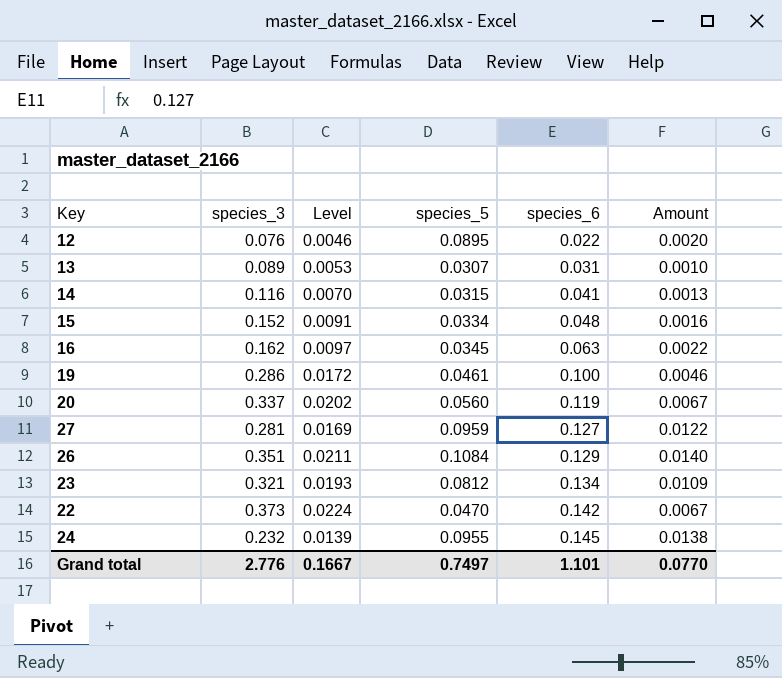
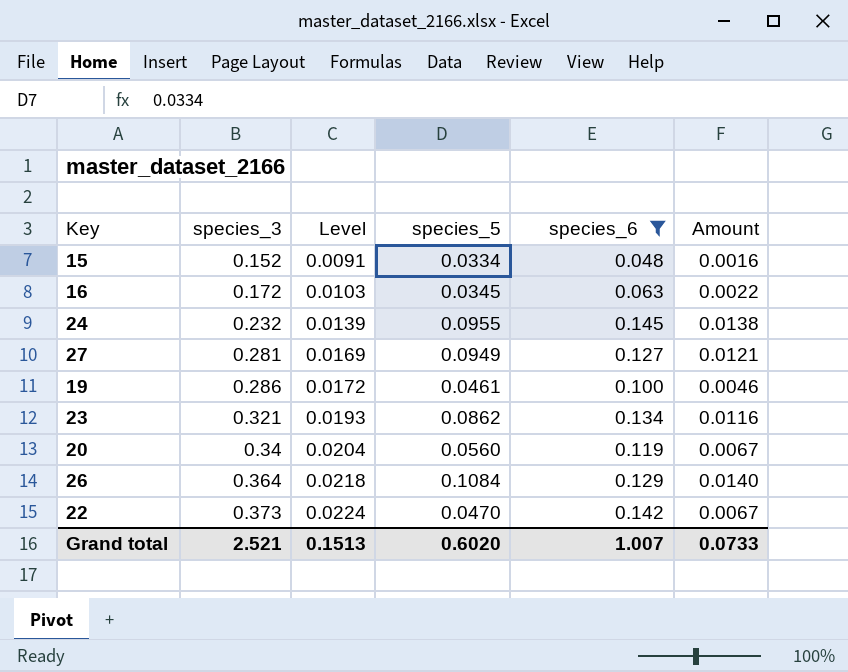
filter: none -> species_6 >= 0.048
row order: species_6 ascending -> species_3 ascending
16 | species_3: 0.162 -> 0.172
16 | Level: 0.0097 -> 0.0103
27 | species_5: 0.0959 -> 0.0949
27 | Amount: 0.0122 -> 0.0121
23 | species_5: 0.0812 -> 0.0862
23 | Amount: 0.0109 -> 0.0116
20 | species_3: 0.337 -> 0.34
20 | Level: 0.0202 -> 0.0204
26 | species_3: 0.351 -> 0.364
26 | Level: 0.0211 -> 0.0218
Grand total | species_3: 2.776 -> 2.521
Grand total | Level: 0.1667 -> 0.1513
Grand total | species_5: 0.7497 -> 0.6020
Grand total | species_6: 1.101 -> 1.007
Grand total | Amount: 0.0770 -> 0.0733

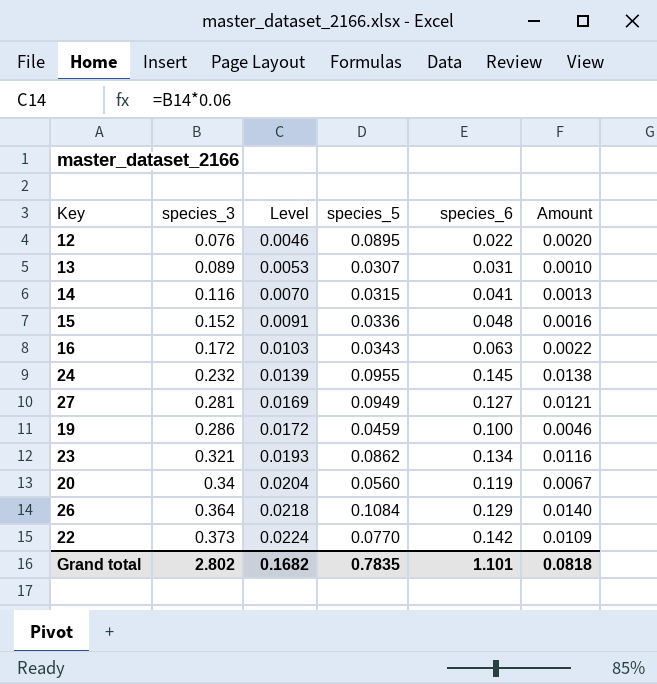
filter: species_6 >= 0.048 -> none
15 | species_5: 0.0334 -> 0.0336
16 | species_5: 0.0345 -> 0.0343
19 | species_5: 0.0461 -> 0.0459
22 | species_5: 0.0470 -> 0.0770
22 | Amount: 0.0067 -> 0.0109
Grand total | species_3: 2.521 -> 2.802
Grand total | Level: 0.1513 -> 0.1682
Grand total | species_5: 0.6020 -> 0.7835
Grand total | species_6: 1.007 -> 1.101
Grand total | Amount: 0.0733 -> 0.0818

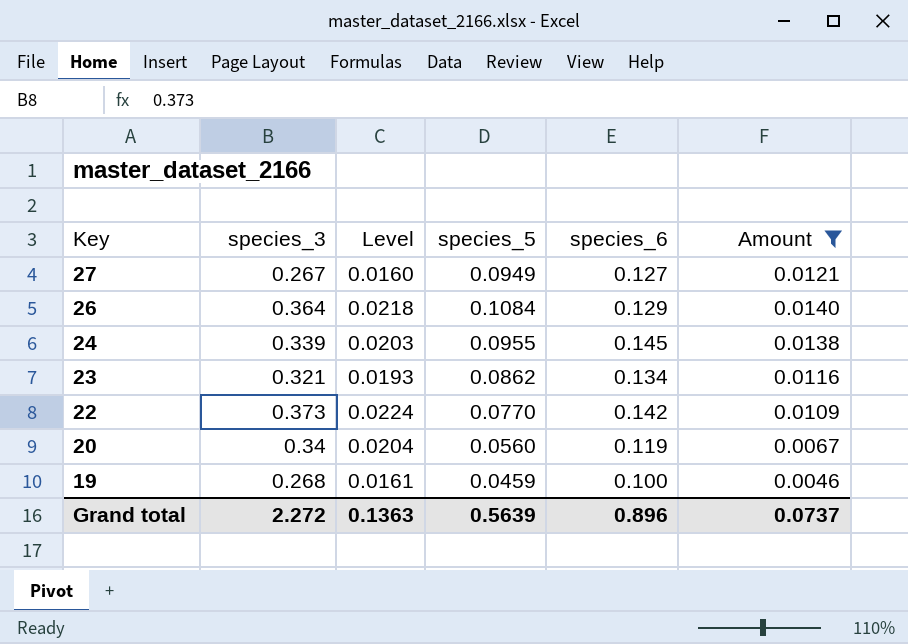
filter: none -> Amount >= 0.0046
row order: species_3 ascending -> Key descending
27 | species_3: 0.281 -> 0.267
27 | Level: 0.0169 -> 0.0160
24 | species_3: 0.232 -> 0.339
24 | Level: 0.0139 -> 0.0203
19 | species_3: 0.286 -> 0.268
19 | Level: 0.0172 -> 0.0161
Grand total | species_3: 2.802 -> 2.272
Grand total | Level: 0.1682 -> 0.1363
Grand total | species_5: 0.7835 -> 0.5639
Grand total | species_6: 1.101 -> 0.896
Grand total | Amount: 0.0818 -> 0.0737

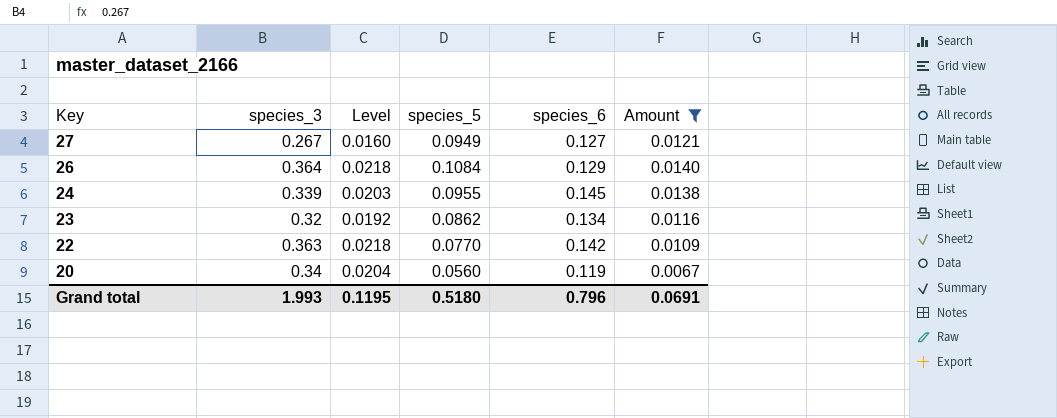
row 19: 0.268 | 0.0161 | 0.0459 | 0.100 | 0.0046 -> none
23 | species_3: 0.321 -> 0.32
23 | Level: 0.0193 -> 0.0192
22 | species_3: 0.373 -> 0.363
22 | Level: 0.0224 -> 0.0218
Grand total | species_3: 2.272 -> 1.993
Grand total | Level: 0.1363 -> 0.1195
Grand total | species_5: 0.5639 -> 0.5180
Grand total | species_6: 0.896 -> 0.796
Grand total | Amount: 0.0737 -> 0.0691

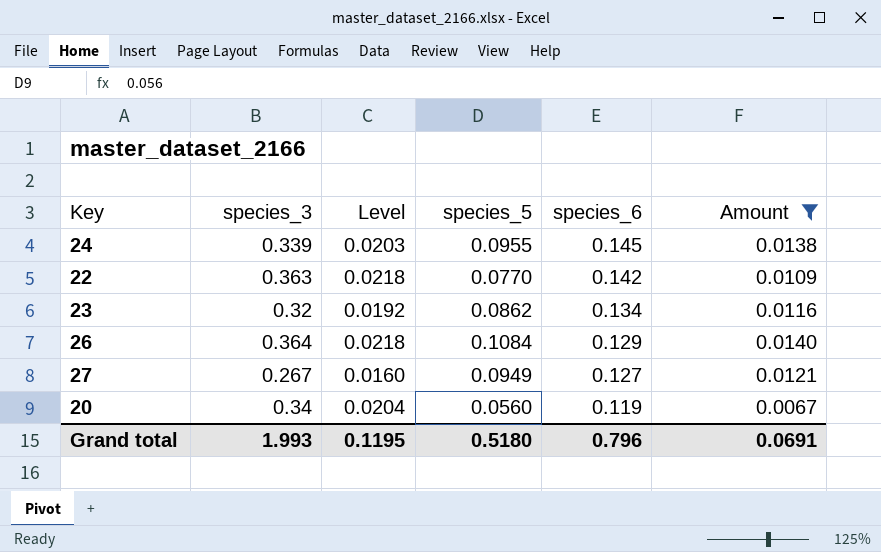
row order: Key descending -> species_6 descending

